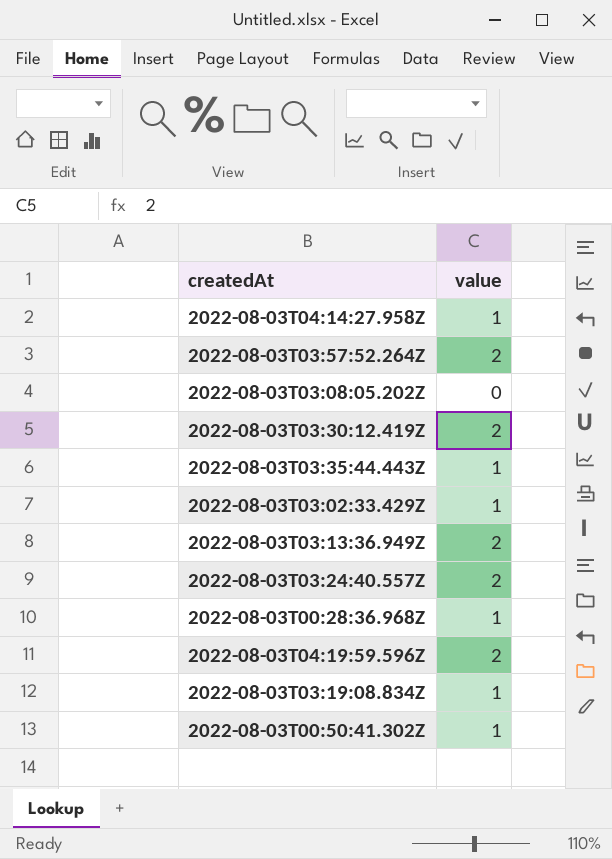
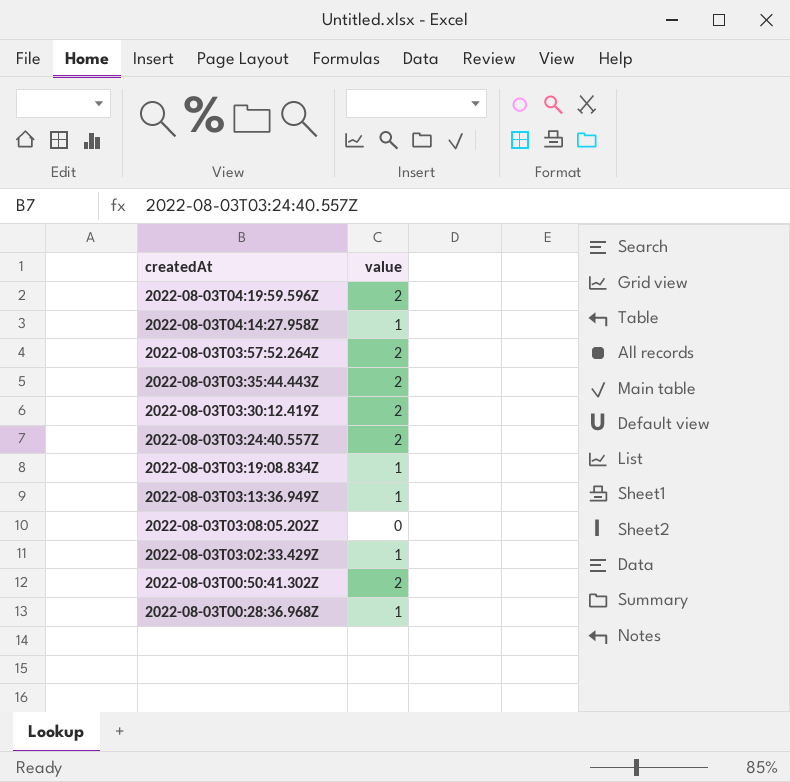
row order: none -> createdAt descending
2022-08-03T03:35:44.443Z | value: 1 -> 2
2022-08-03T03:13:36.949Z | value: 2 -> 1
2022-08-03T00:50:41.302Z | value: 1 -> 2

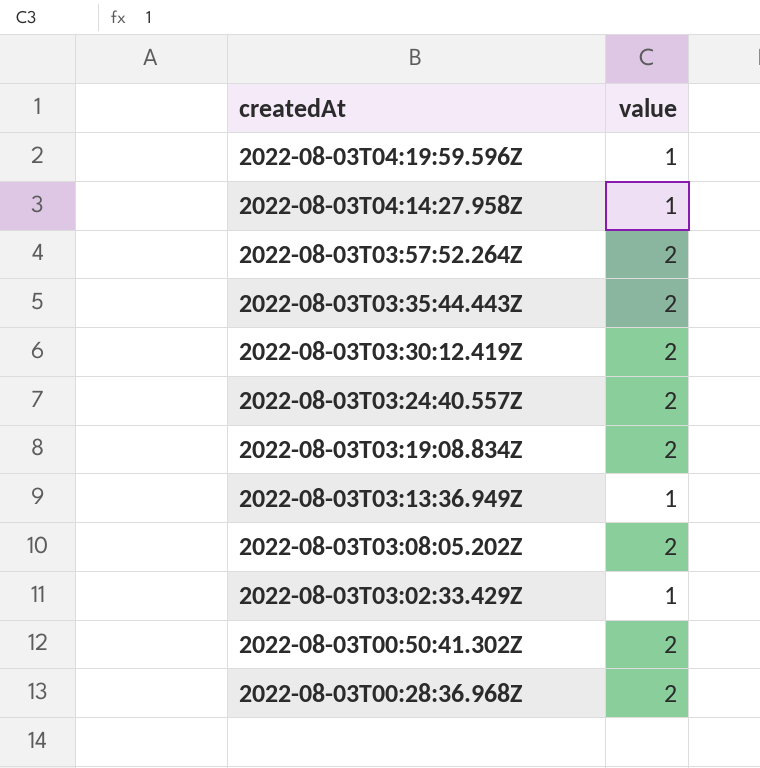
2022-08-03T04:19:59.596Z | value: 2 -> 1
2022-08-03T03:19:08.834Z | value: 1 -> 2
2022-08-03T03:08:05.202Z | value: 0 -> 2
2022-08-03T00:28:36.968Z | value: 1 -> 2

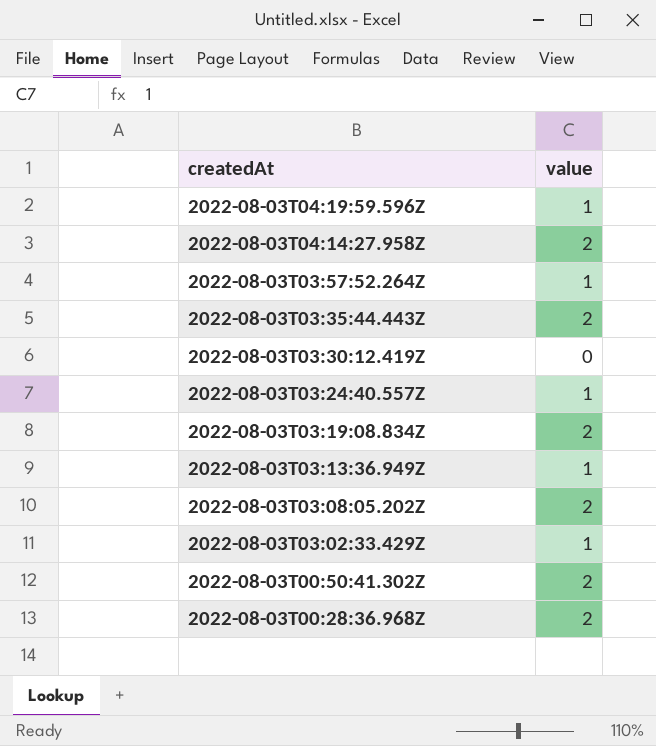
2022-08-03T04:14:27.958Z | value: 1 -> 2
2022-08-03T03:57:52.264Z | value: 2 -> 1
2022-08-03T03:30:12.419Z | value: 2 -> 0
2022-08-03T03:24:40.557Z | value: 2 -> 1

